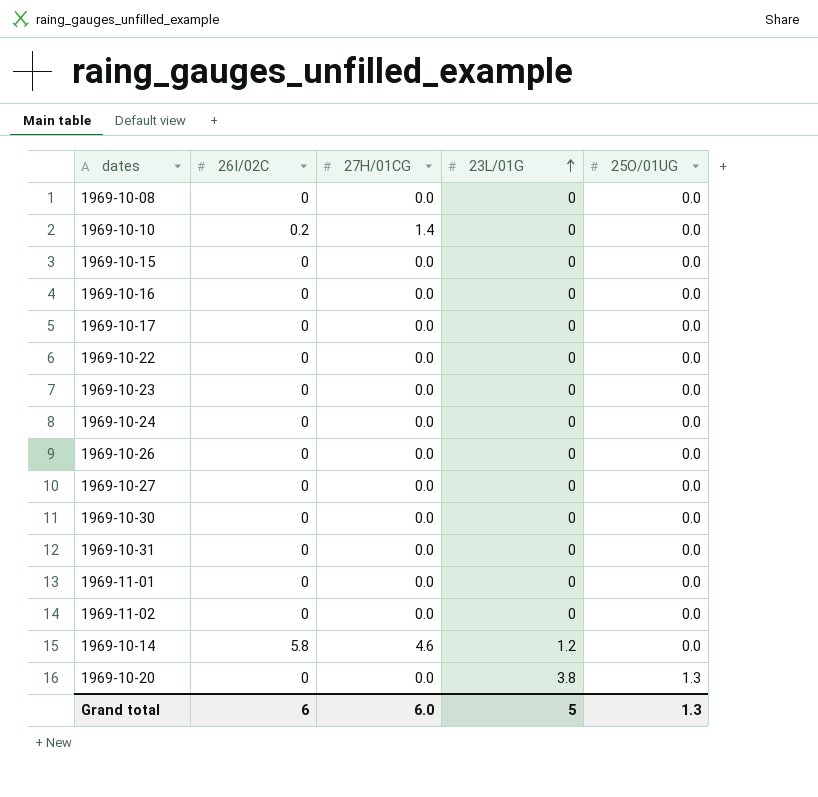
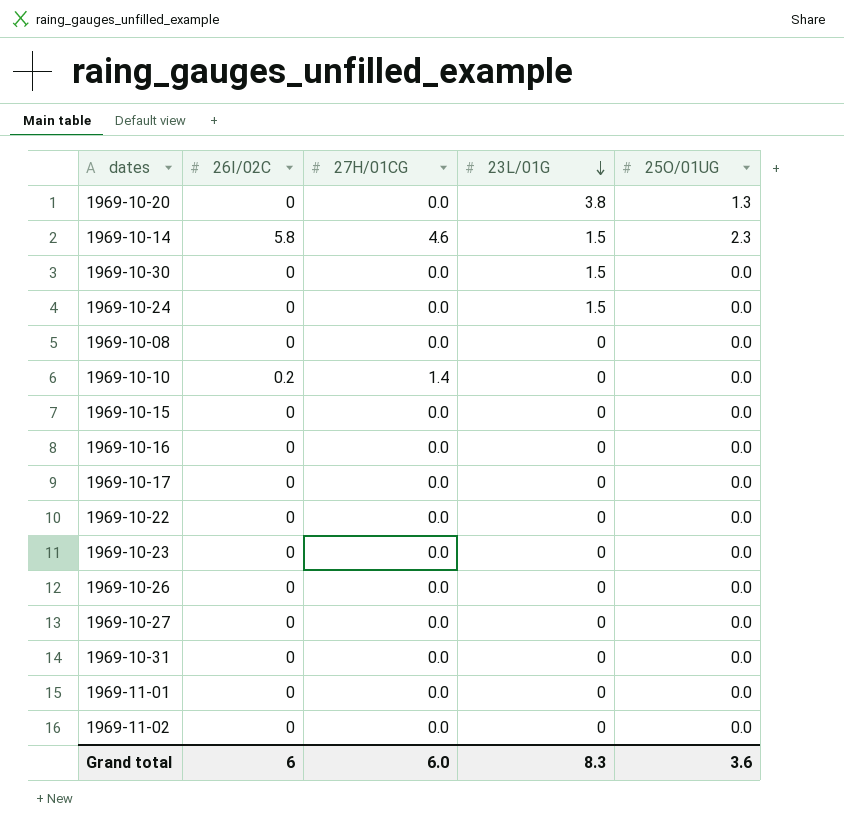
row order: 23L/01G ascending -> 23L/01G descending
1969-10-14 | 23L/01G: 1.2 -> 1.5
1969-10-14 | 25O/01UG: 0.0 -> 2.3
1969-10-30 | 23L/01G: 0 -> 1.5
1969-10-24 | 23L/01G: 0 -> 1.5
Grand total | 23L/01G: 5 -> 8.3
Grand total | 25O/01UG: 1.3 -> 3.6

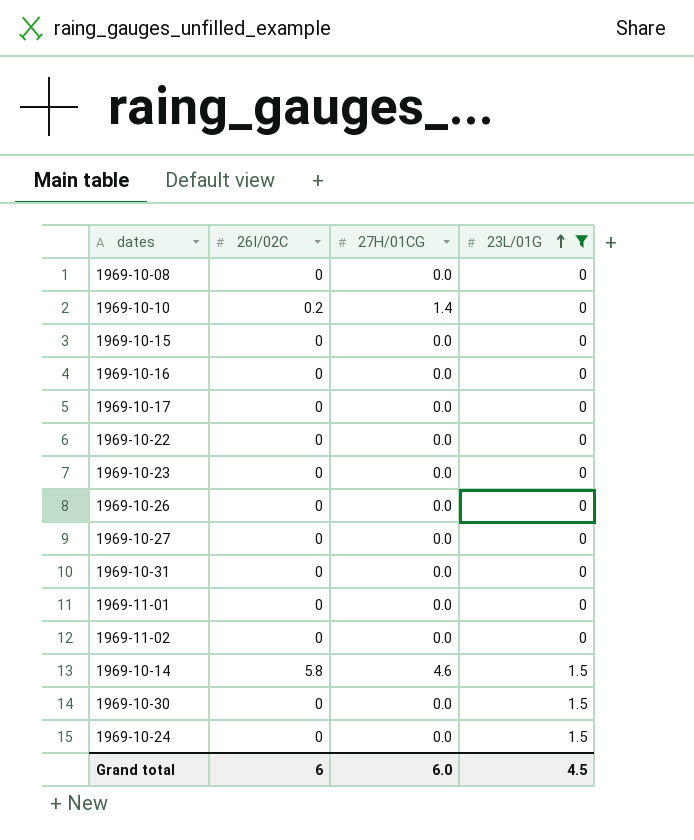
filter: none -> 23L/01G != 3.8
row order: 23L/01G descending -> 23L/01G ascending
column 25O/01UG | position: 5 -> none
Grand total | 23L/01G: 8.3 -> 4.5

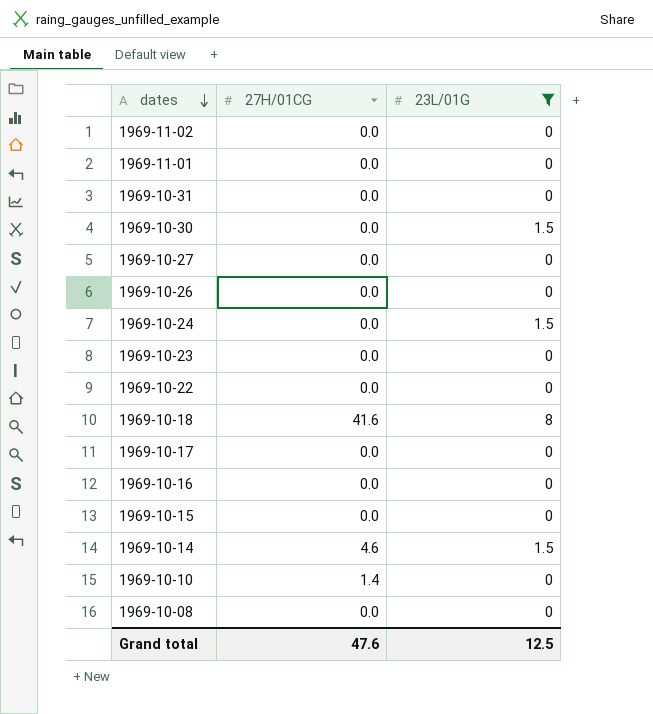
row order: 23L/01G ascending -> dates descending
column 26I/02C | position: 2 -> none
row 1969-10-18: none -> 41.6 | 8
Grand total | 27H/01CG: 6.0 -> 47.6
Grand total | 23L/01G: 4.5 -> 12.5

